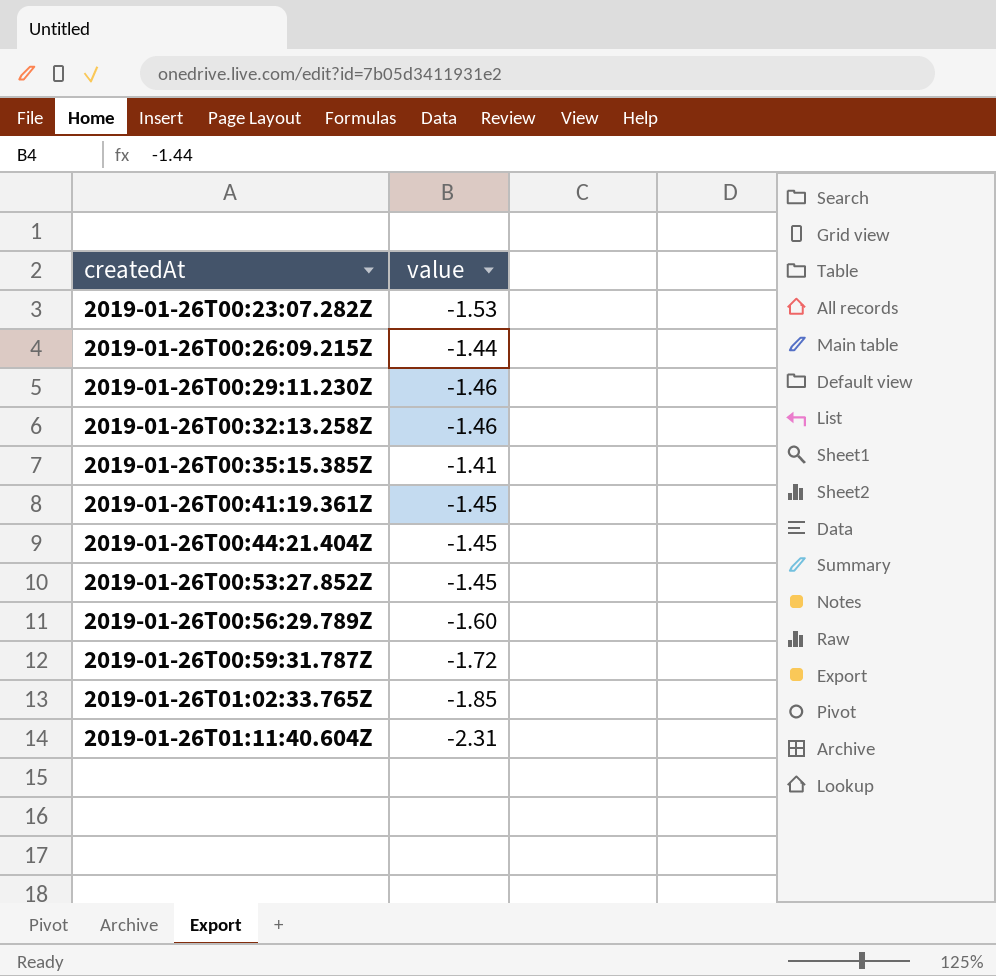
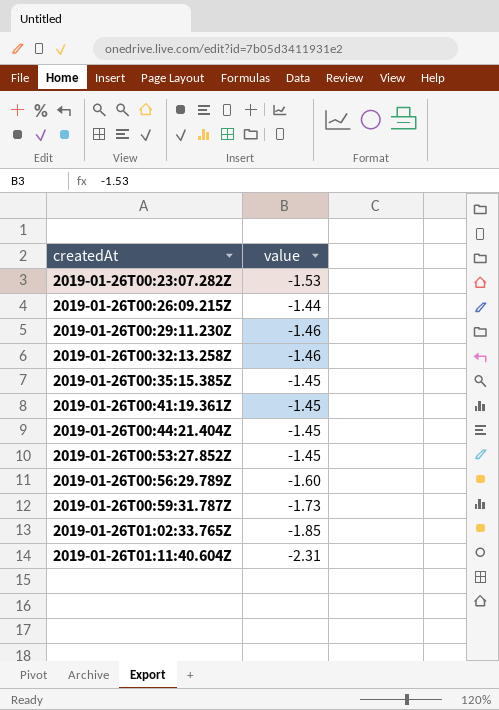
2019-01-26T00:35:15.385Z | value: -1.41 -> -1.45
2019-01-26T00:59:31.787Z | value: -1.72 -> -1.73

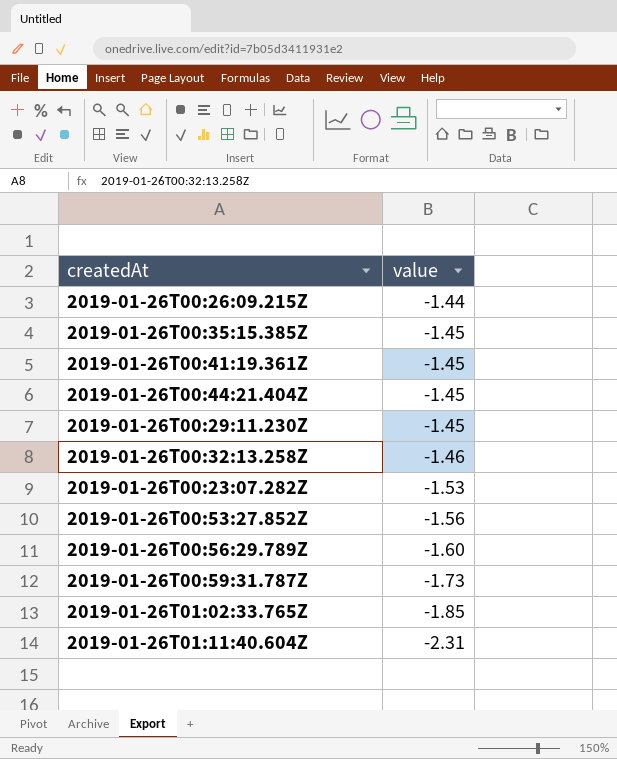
row order: createdAt ascending -> value descending
2019-01-26T00:29:11.230Z | value: -1.46 -> -1.45
2019-01-26T00:53:27.852Z | value: -1.45 -> -1.56

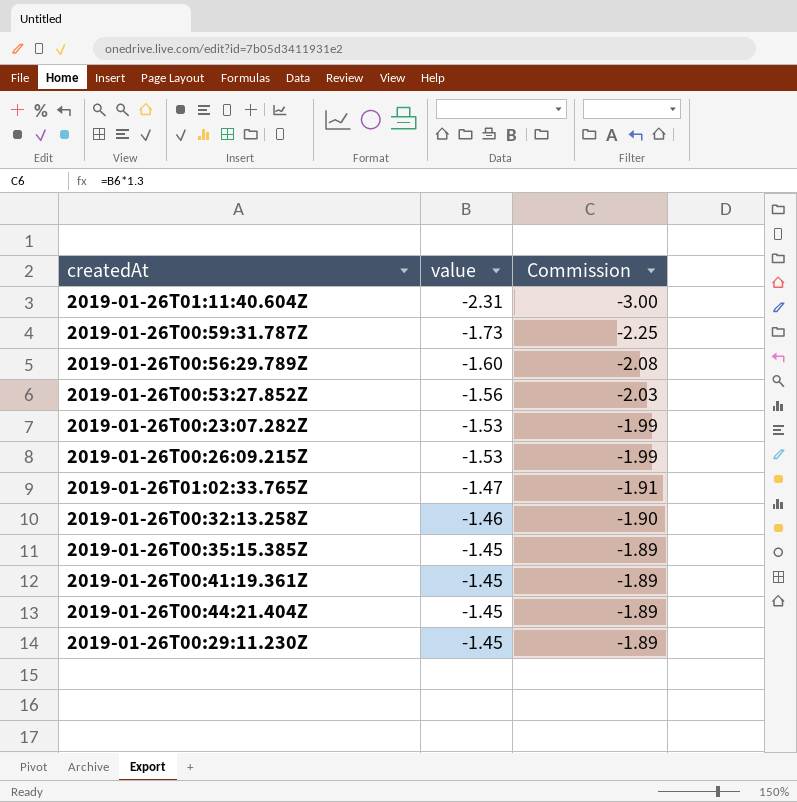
row order: value descending -> value ascending
column Commission | formula: none -> [value] * 1.3
2019-01-26T00:26:09.215Z | value: -1.44 -> -1.53
2019-01-26T01:02:33.765Z | value: -1.85 -> -1.47

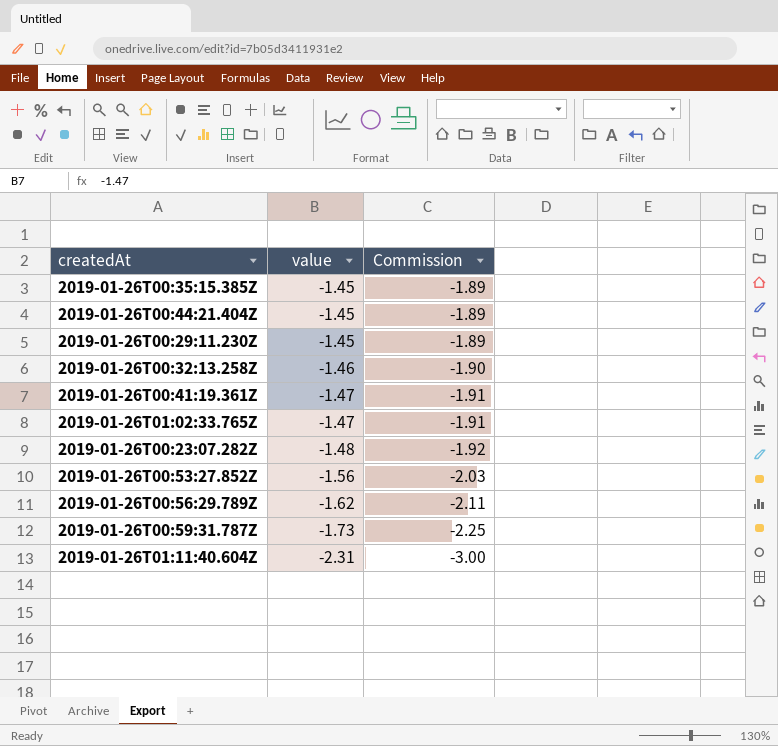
row order: value ascending -> value descending
row 2019-01-26T00:26:09.215Z: -1.53 | -1.99 -> none
2019-01-26T00:41:19.361Z | value: -1.45 -> -1.47
2019-01-26T00:41:19.361Z | Commission: -1.89 -> -1.91
2019-01-26T00:23:07.282Z | value: -1.53 -> -1.48
2019-01-26T00:23:07.282Z | Commission: -1.99 -> -1.92
2019-01-26T00:56:29.789Z | value: -1.60 -> -1.62
2019-01-26T00:56:29.789Z | Commission: -2.08 -> -2.11

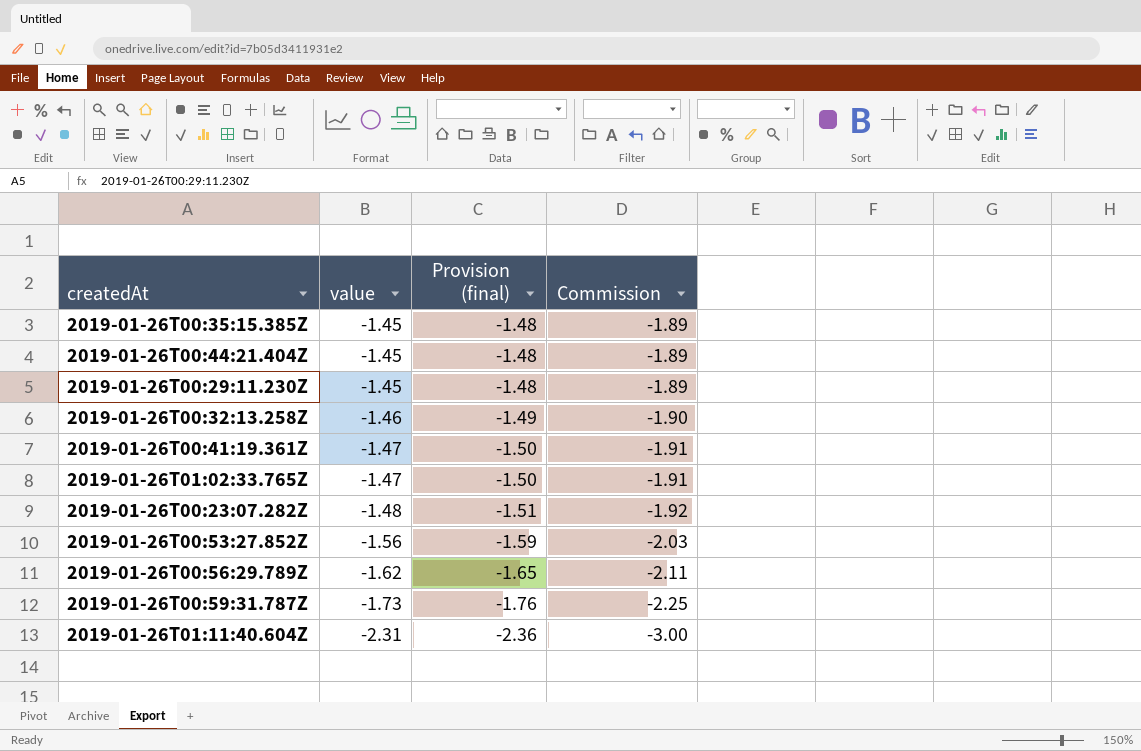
column Provision (final) | formula: none -> [value] * 1.02

